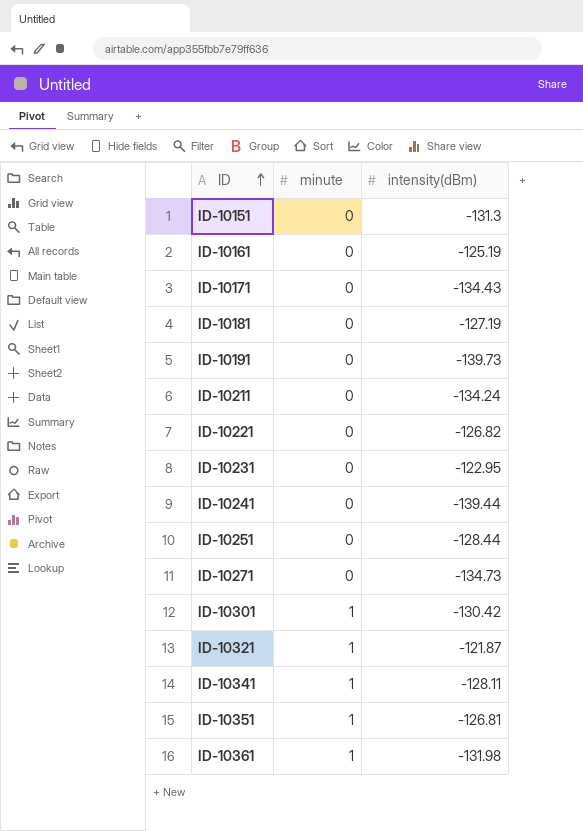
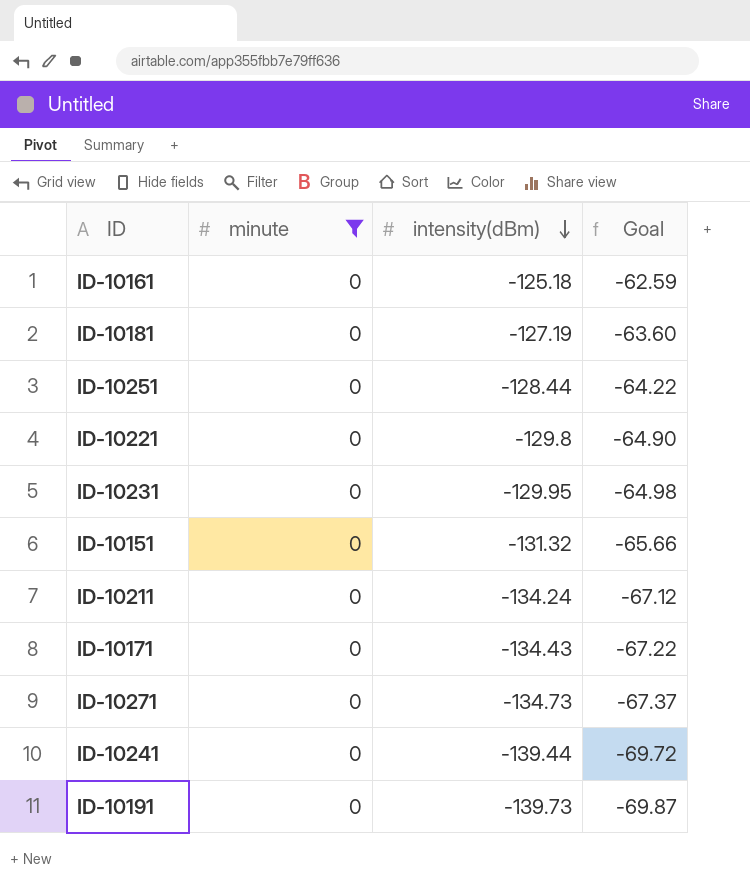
filter: none -> minute = 0
row order: ID ascending -> intensity(dBm) descending
column Goal | formula: none -> [intensity(dBm)] * 0.5
ID-10161 | intensity(dBm): -125.19 -> -125.18
ID-10221 | intensity(dBm): -126.82 -> -129.8
ID-10231 | intensity(dBm): -122.95 -> -129.95
ID-10151 | intensity(dBm): -131.3 -> -131.32

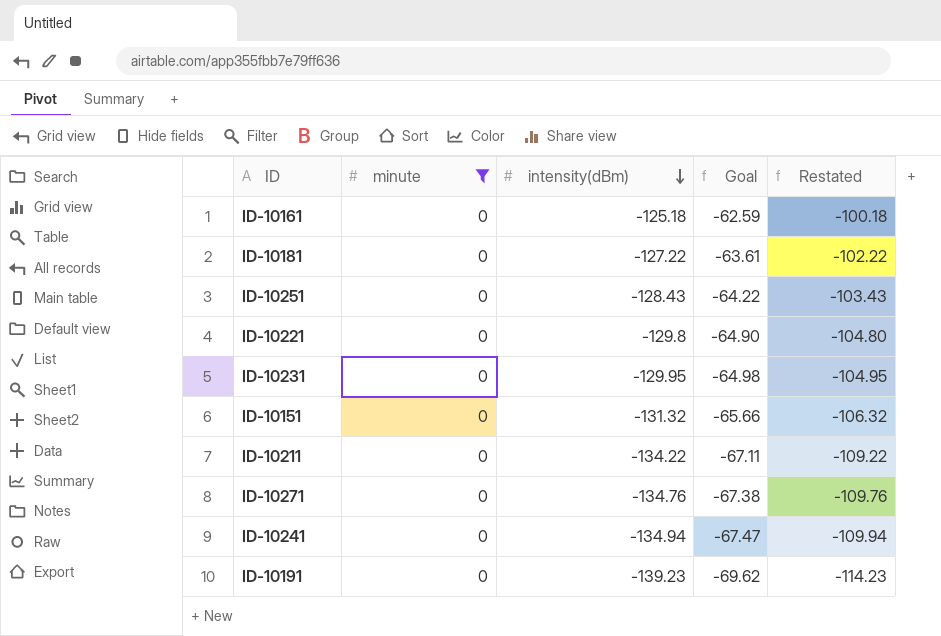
column Restated | formula: none -> [intensity(dBm)] + 25
row ID-10171: 0 | -134.43 | -67.22 -> none
ID-10181 | intensity(dBm): -127.19 -> -127.22
ID-10181 | Goal: -63.60 -> -63.61
ID-10251 | intensity(dBm): -128.44 -> -128.43
ID-10211 | intensity(dBm): -134.24 -> -134.22
ID-10211 | Goal: -67.12 -> -67.11
ID-10271 | intensity(dBm): -134.73 -> -134.76
ID-10271 | Goal: -67.37 -> -67.38
ID-10241 | intensity(dBm): -139.44 -> -134.94
ID-10241 | Goal: -69.72 -> -67.47
ID-10191 | intensity(dBm): -139.73 -> -139.23
ID-10191 | Goal: -69.87 -> -69.62

